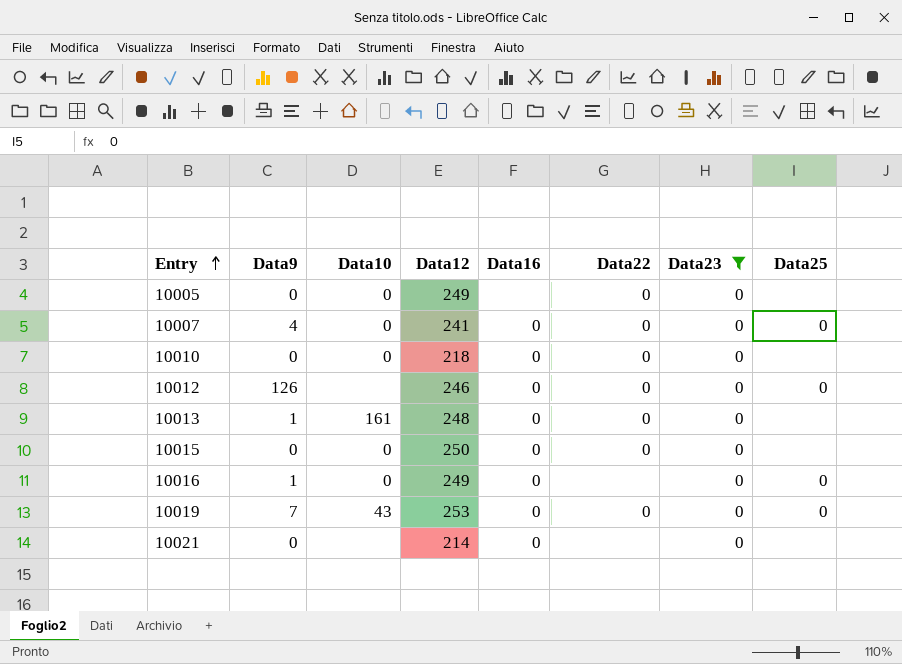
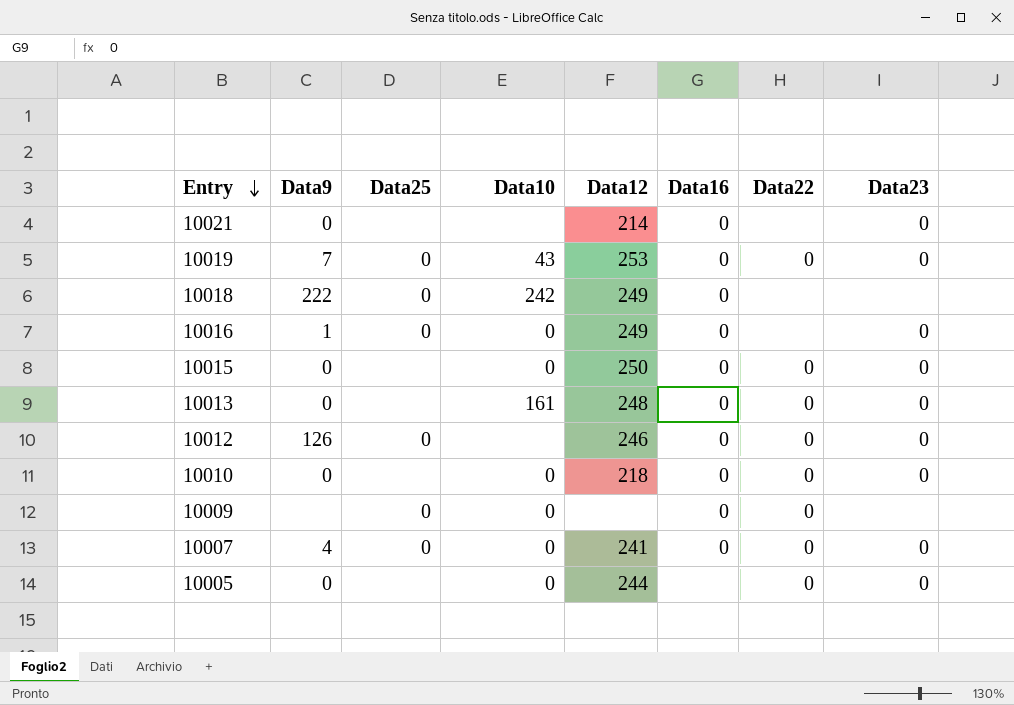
filter: Data23 = 0 -> none
row order: Entry ascending -> Entry descending
column Data25 | position: 8 -> 3
10013 | Data9: 1 -> 0
10005 | Data12: 249 -> 244

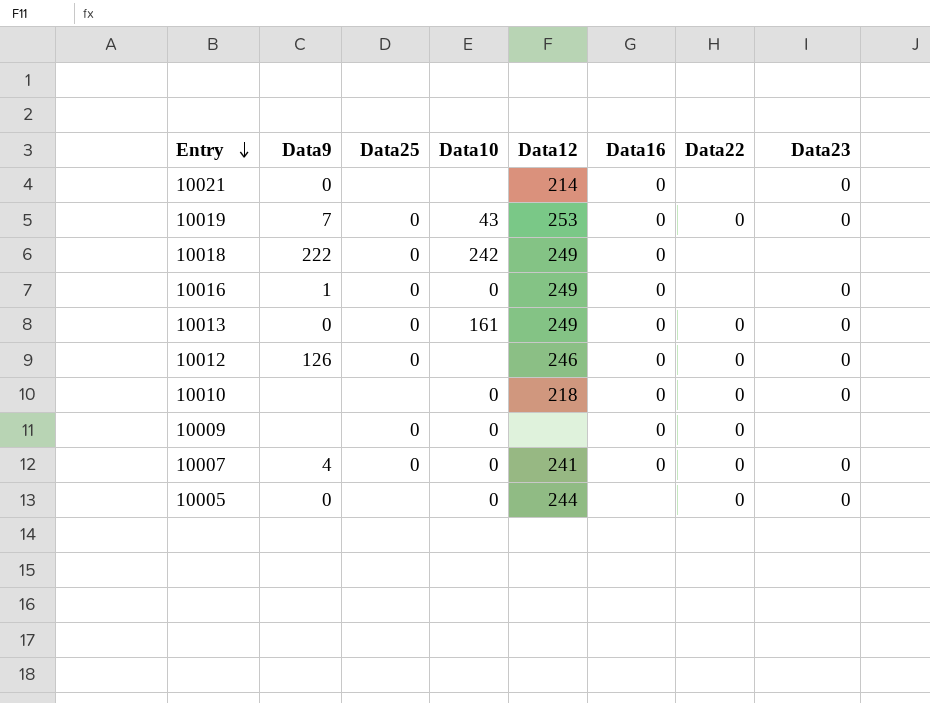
row 10015: 0 | none | 0 | 250 | 0 | 0 | 0 -> none
10013 | Data25: none -> 0
10013 | Data12: 248 -> 249
10010 | Data9: 0 -> none

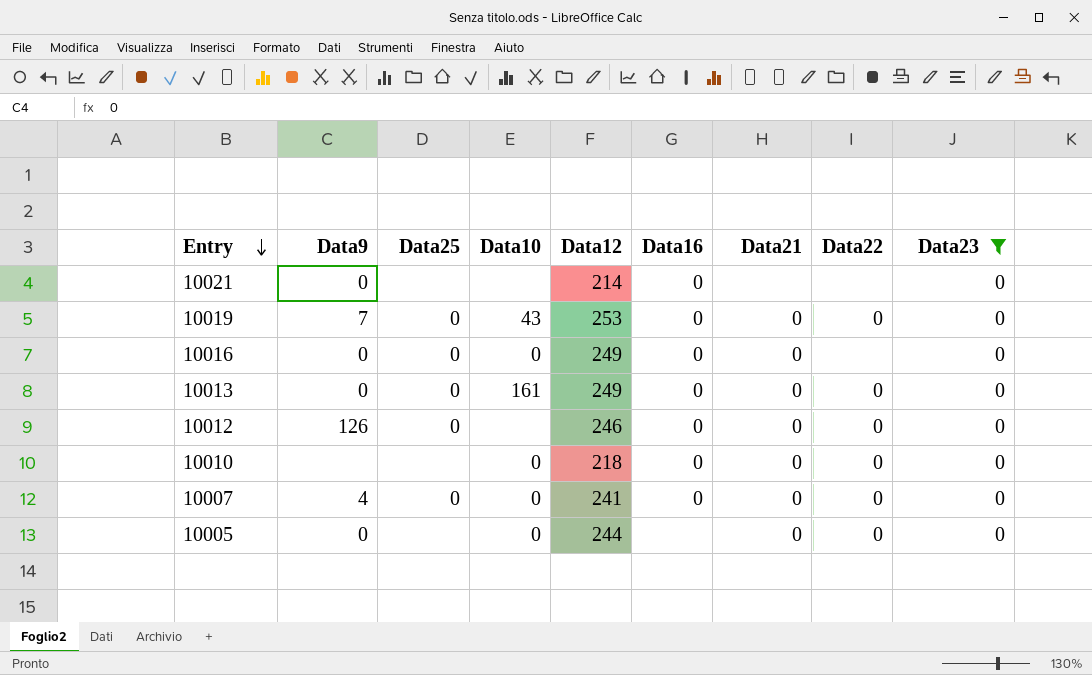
filter: none -> Data23 = 0
column Data21 | position: none -> 7
10016 | Data9: 1 -> 0

